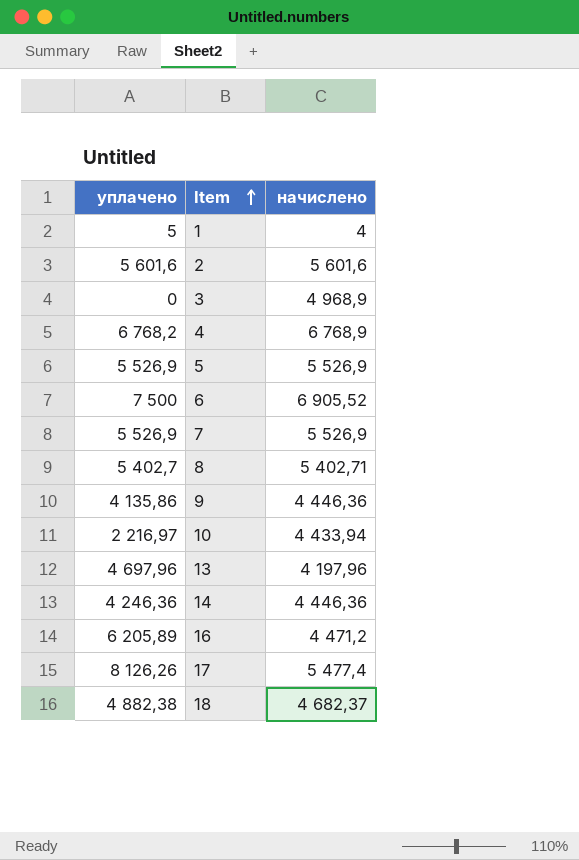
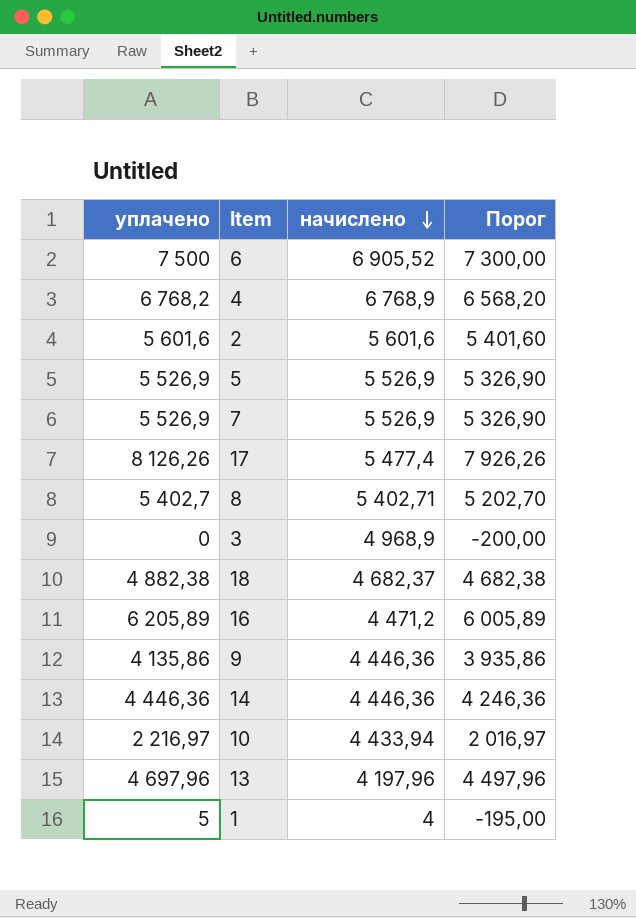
row order: Item ascending -> начислено descending
column Порог | formula: none -> [уплачено] - 200
14 | уплачено: 4 246,36 -> 4 446,36

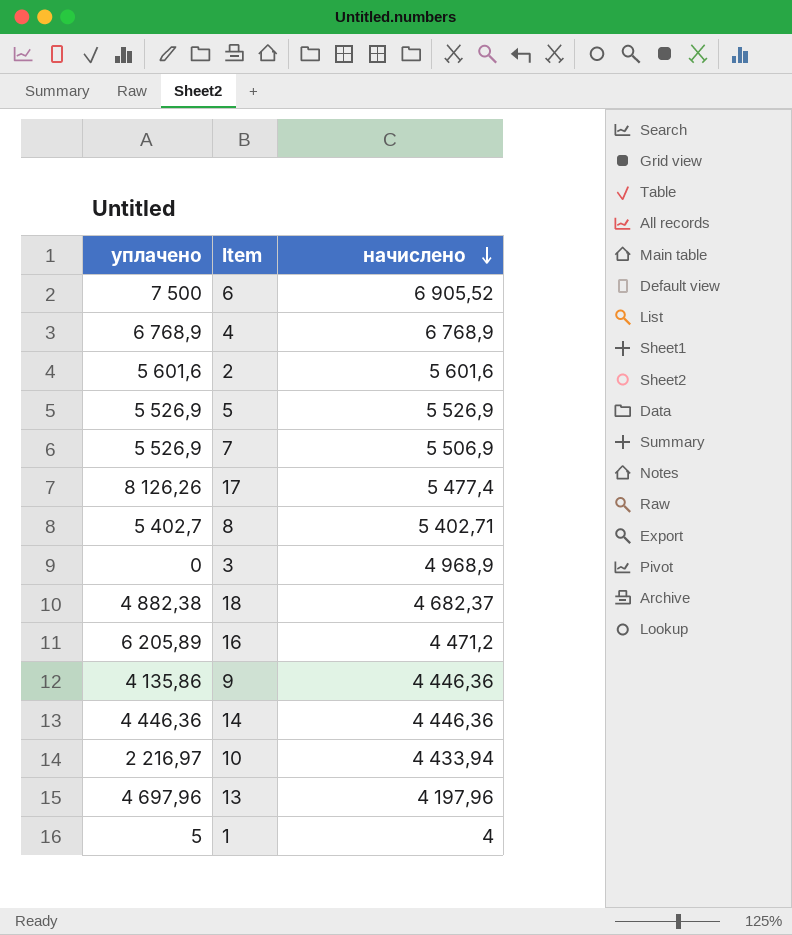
column Порог | formula: [уплачено] - 200 -> none
4 | уплачено: 6 768,2 -> 6 768,9
7 | начислено: 5 526,9 -> 5 506,9

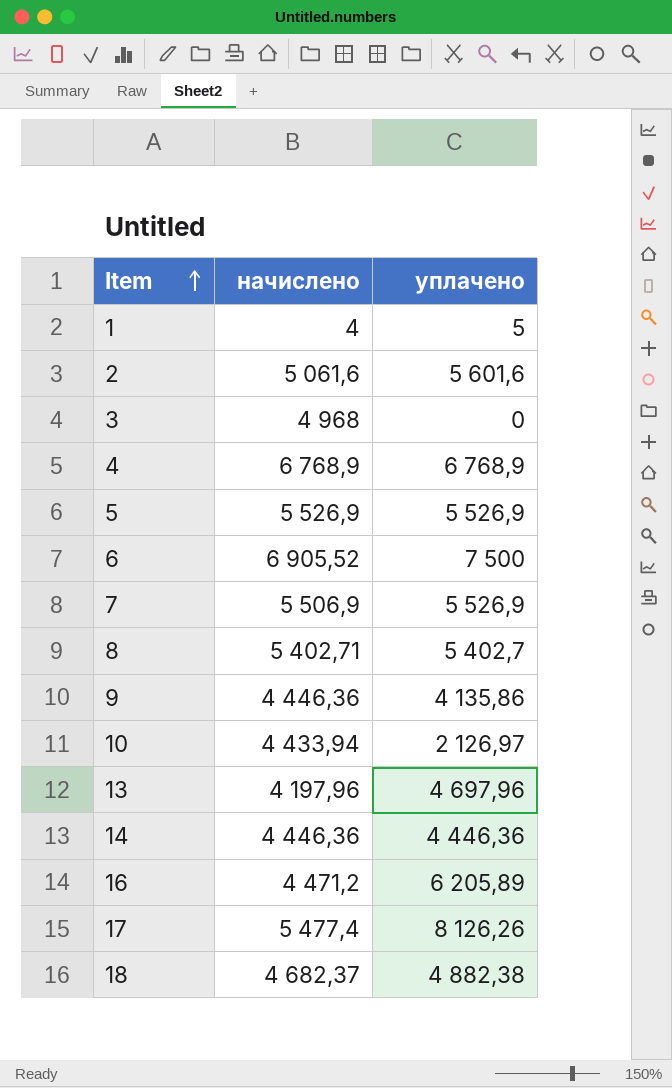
row order: начислено descending -> Item ascending
column уплачено | position: 1 -> 3
2 | начислено: 5 601,6 -> 5 061,6
3 | начислено: 4 968,9 -> 4 968
10 | уплачено: 2 216,97 -> 2 126,97

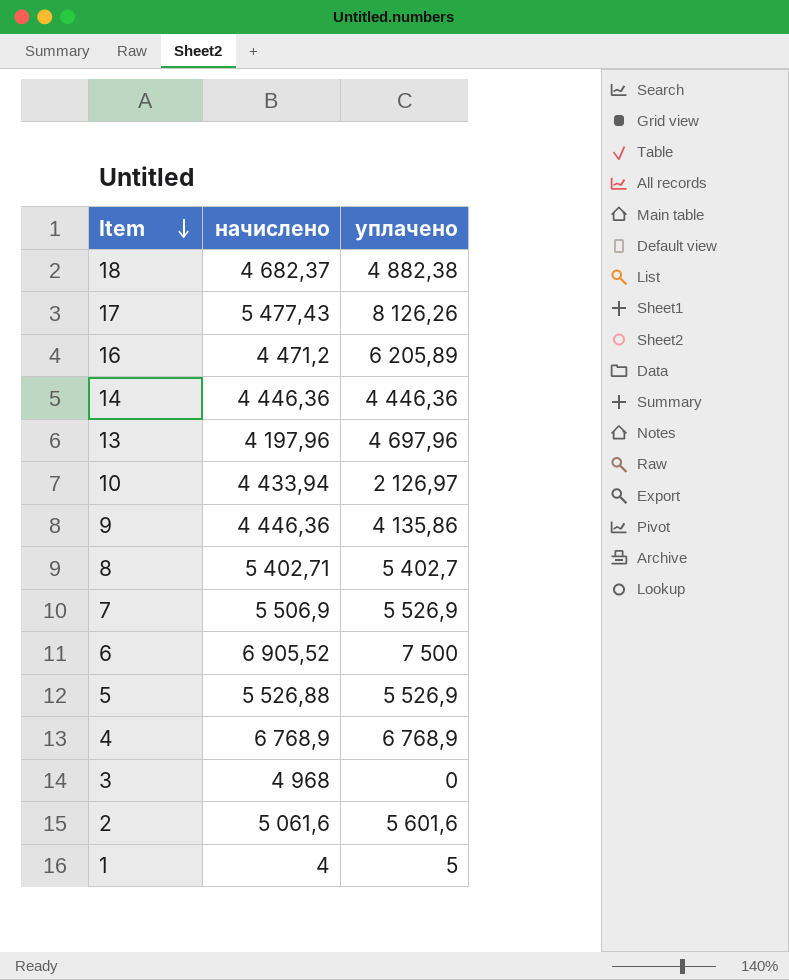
row order: Item ascending -> Item descending
17 | начислено: 5 477,4 -> 5 477,43
5 | начислено: 5 526,9 -> 5 526,88

